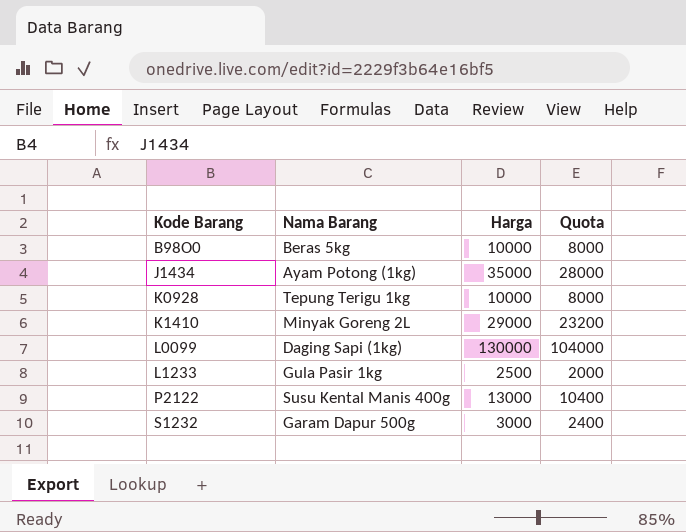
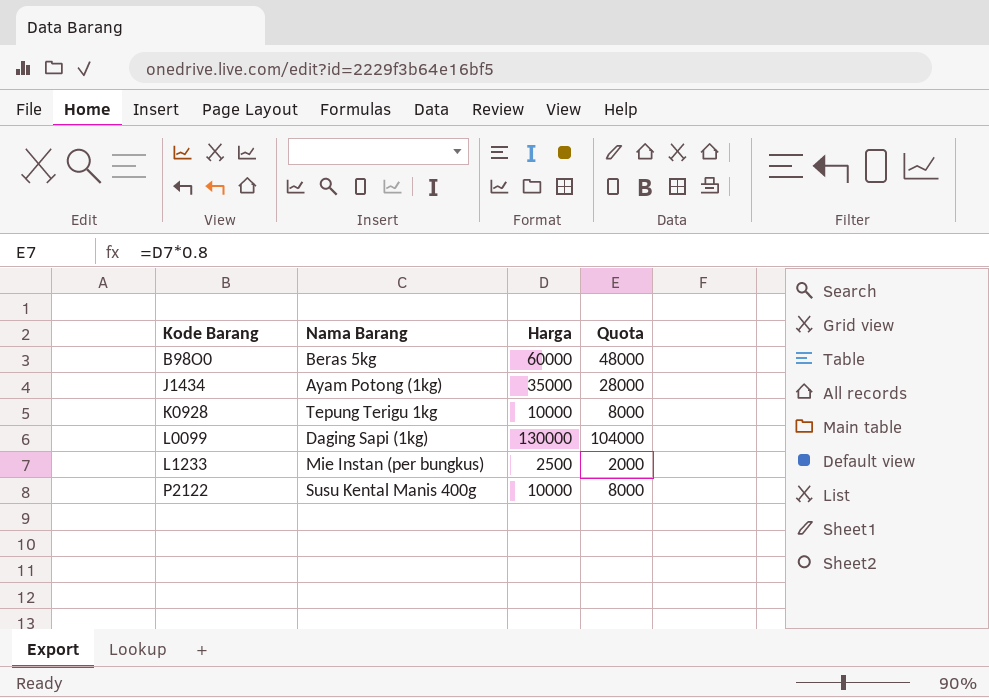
row K1410: Minyak Goreng 2L | 29000 | 23200 -> none
row S1232: Garam Dapur 500g | 3000 | 2400 -> none
B98O0 | Harga: 10000 -> 60000
B98O0 | Quota: 8000 -> 48000
L1233 | Nama Barang: Gula Pasir 1kg -> Mie Instan (per bungkus)
P2122 | Harga: 13000 -> 10000
P2122 | Quota: 10400 -> 8000

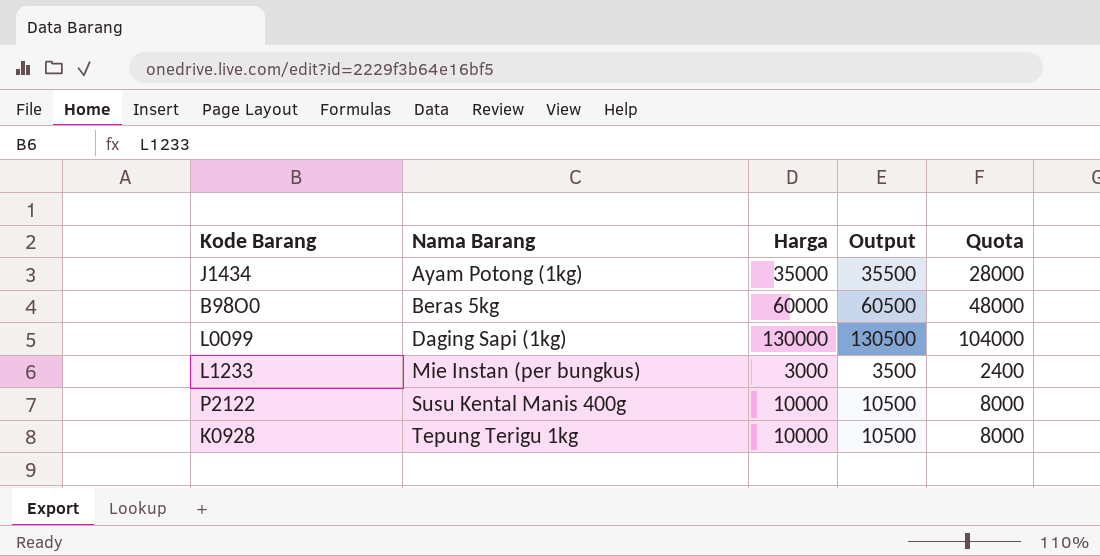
row order: Kode Barang ascending -> Nama Barang ascending
column Output | formula: none -> [Harga] + 500
L1233 | Harga: 2500 -> 3000
L1233 | Quota: 2000 -> 2400

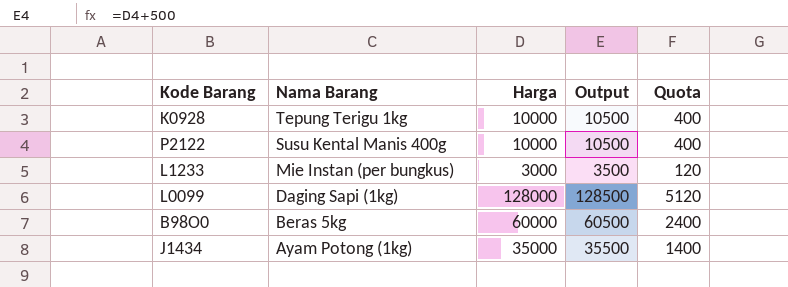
row order: Nama Barang ascending -> Nama Barang descending
column Quota | formula: [Harga] * 0.8 -> [Harga] * 0.04
L0099 | Harga: 130000 -> 128000
L0099 | Output: 130500 -> 128500

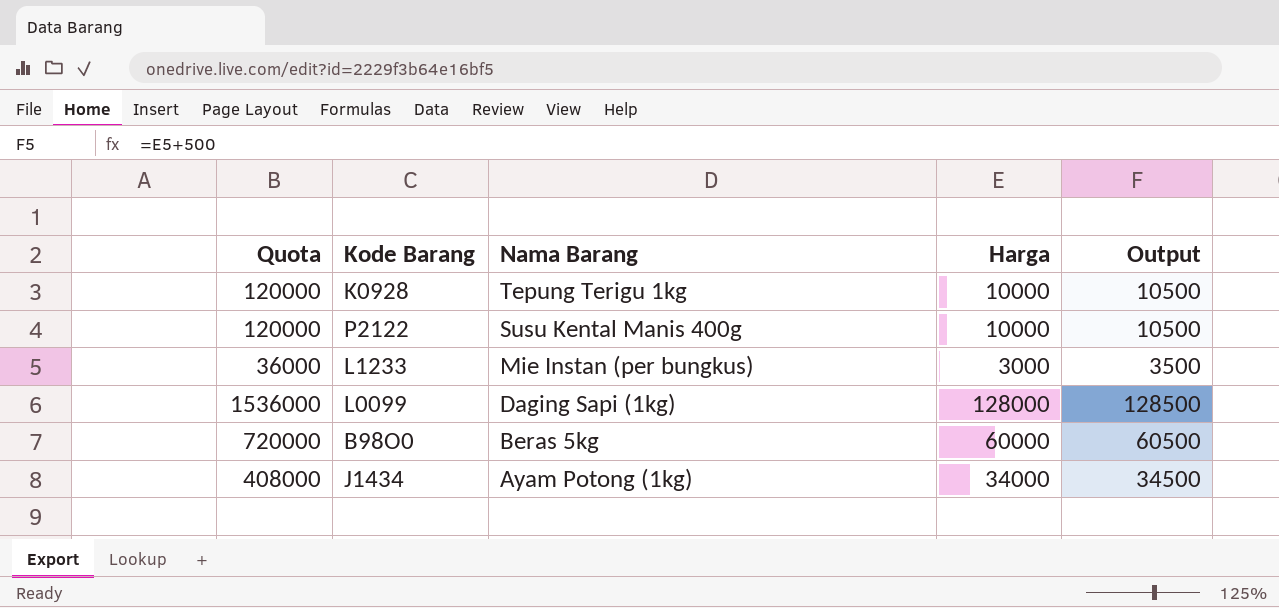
column Quota | formula: [Harga] * 0.04 -> [Harga] * 12
column Quota | position: 5 -> 1
J1434 | Harga: 35000 -> 34000
J1434 | Output: 35500 -> 34500

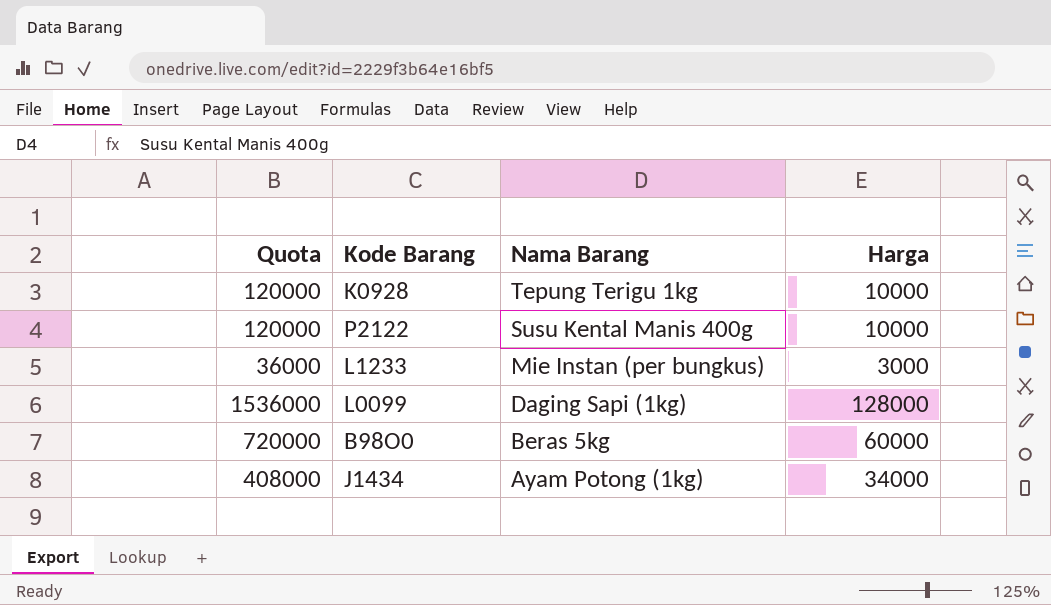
column Output | formula: [Harga] + 500 -> none

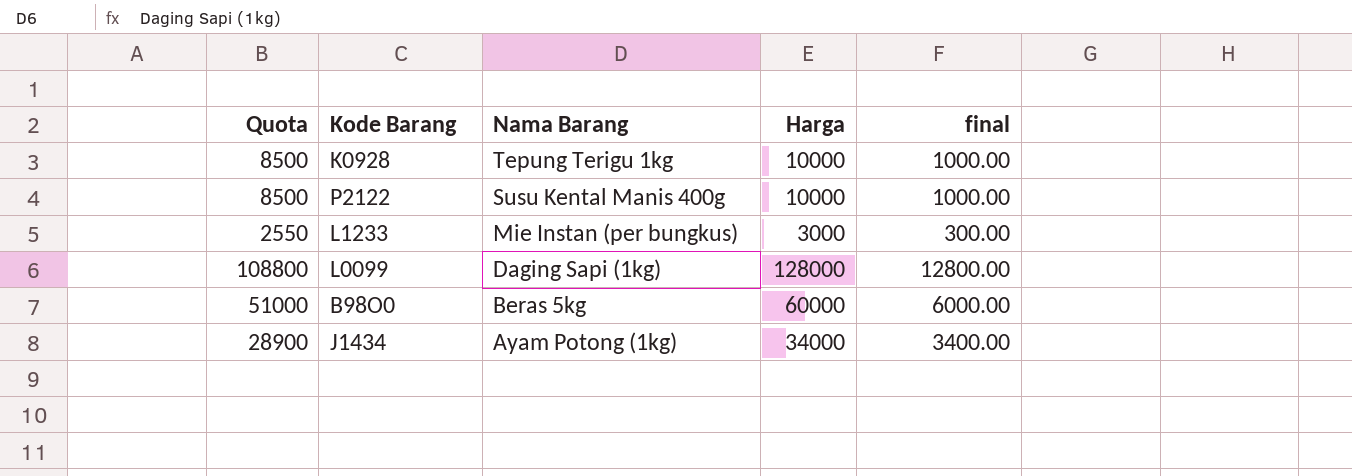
column Quota | formula: [Harga] * 12 -> [Harga] * 0.85
column final | formula: none -> [Harga] * 0.1

